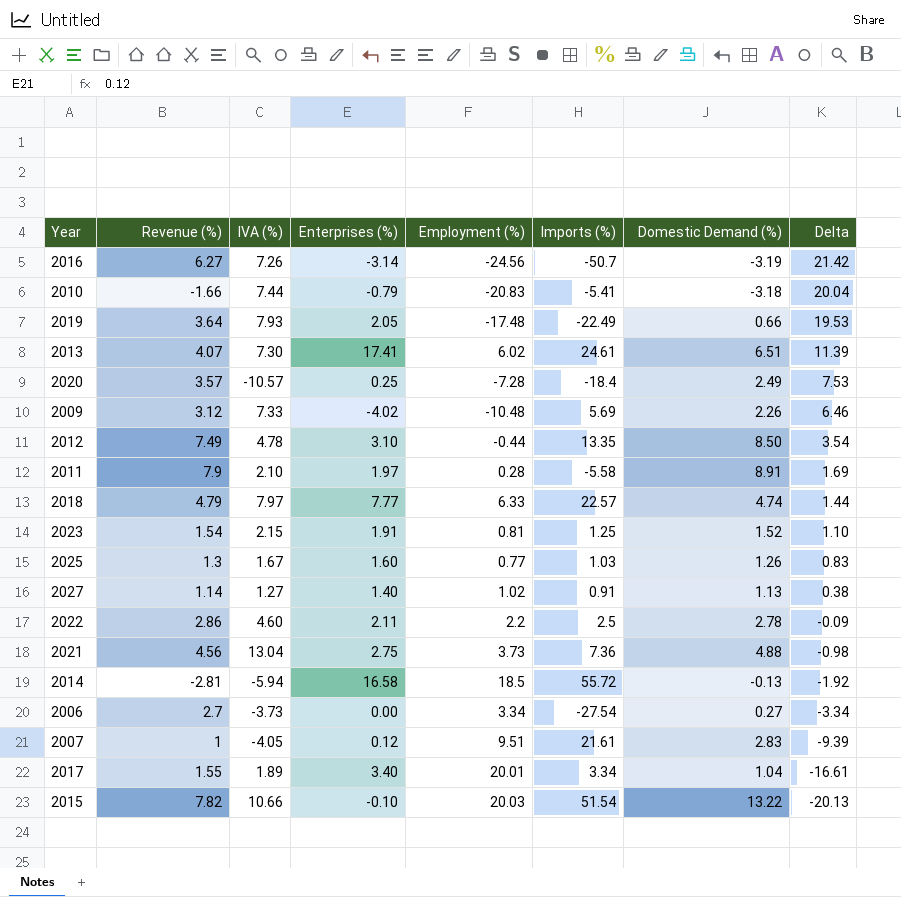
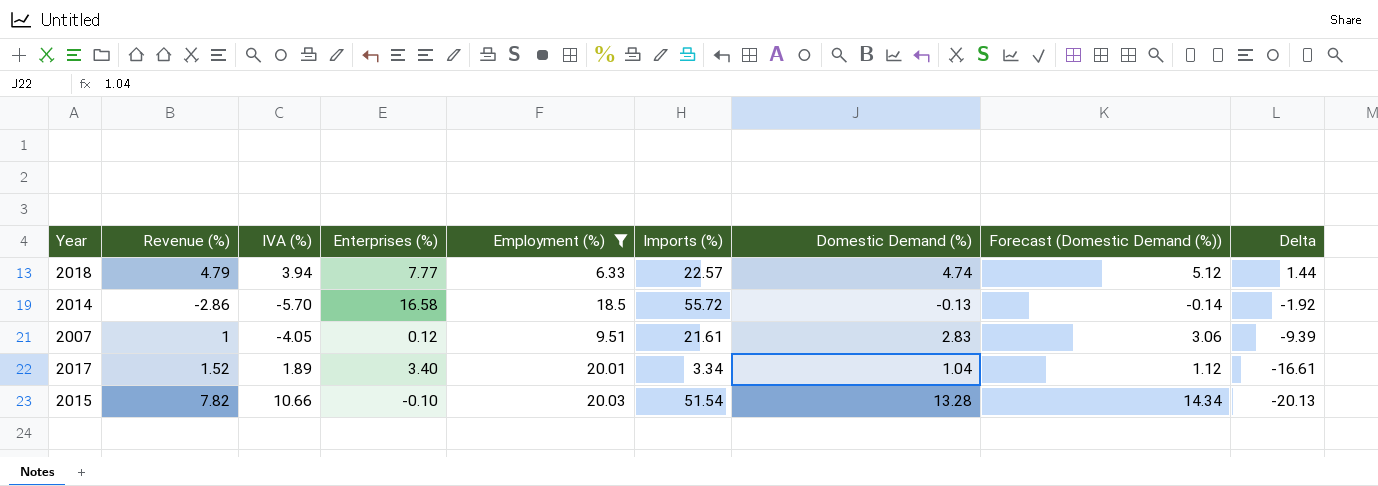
filter: none -> Employment (%) >= 6.33
column Forecast (Domestic Demand (%)) | formula: none -> [Domestic Demand (%)] * 1.08
2018 | IVA (%): 7.97 -> 3.94
2014 | Revenue (%): -2.81 -> -2.86
2014 | IVA (%): -5.94 -> -5.70
2017 | Revenue (%): 1.55 -> 1.52
2015 | Domestic Demand (%): 13.22 -> 13.28

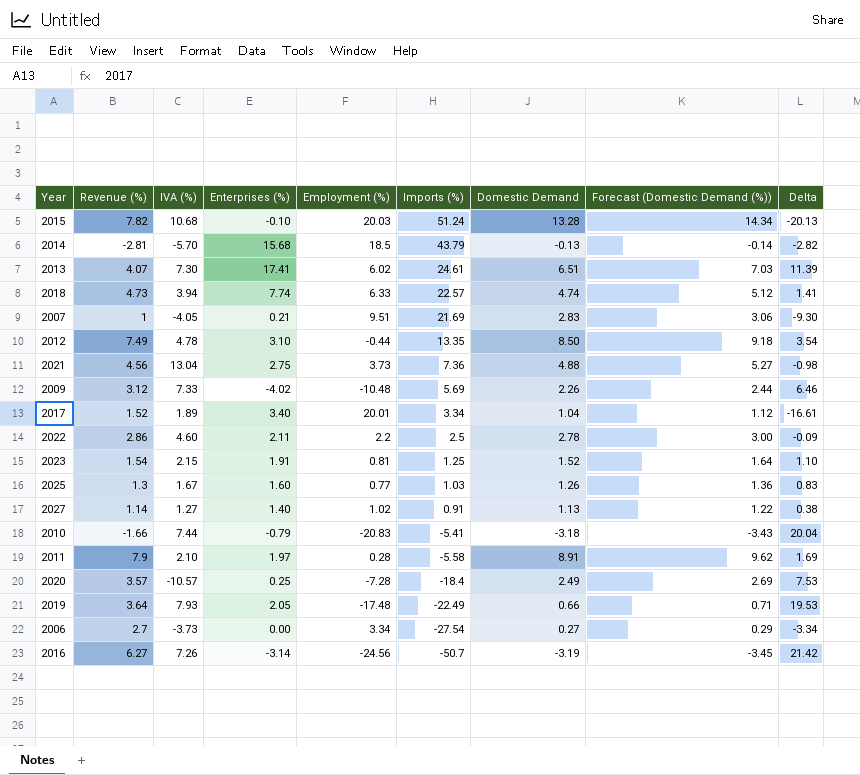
filter: Employment (%) >= 6.33 -> none
row order: Delta descending -> Imports (%) descending
column name: Domestic Demand (%) -> Domestic Demand
2015 | IVA (%): 10.66 -> 10.68
2015 | Imports (%): 51.54 -> 51.24
2014 | Revenue (%): -2.86 -> -2.81
2014 | Enterprises (%): 16.58 -> 15.68
2014 | Imports (%): 55.72 -> 43.79
2014 | Delta: -1.92 -> -2.82
2018 | Revenue (%): 4.79 -> 4.73
2018 | Enterprises (%): 7.77 -> 7.74
2018 | Delta: 1.44 -> 1.41
2007 | Enterprises (%): 0.12 -> 0.21
2007 | Imports (%): 21.61 -> 21.69
2007 | Delta: -9.39 -> -9.30

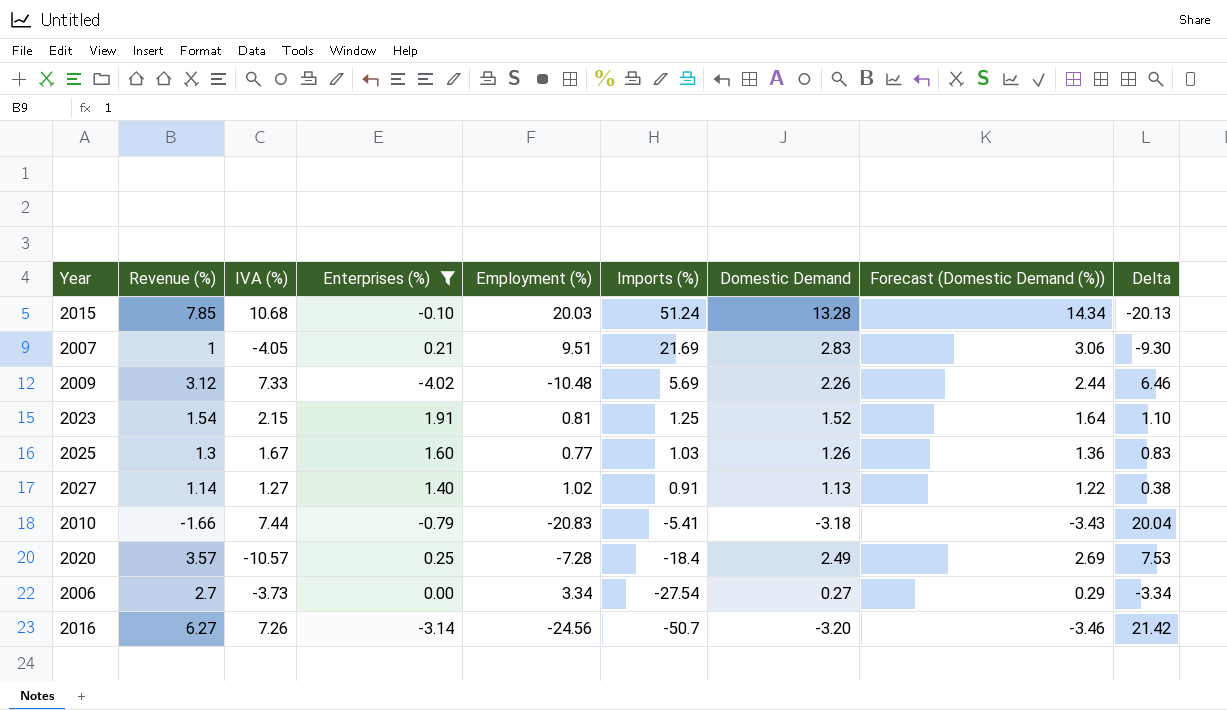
filter: none -> Enterprises (%) <= 1.91
2015 | Revenue (%): 7.82 -> 7.85
2016 | Domestic Demand: -3.19 -> -3.20
2016 | Forecast (Domestic Demand (%)): -3.45 -> -3.46

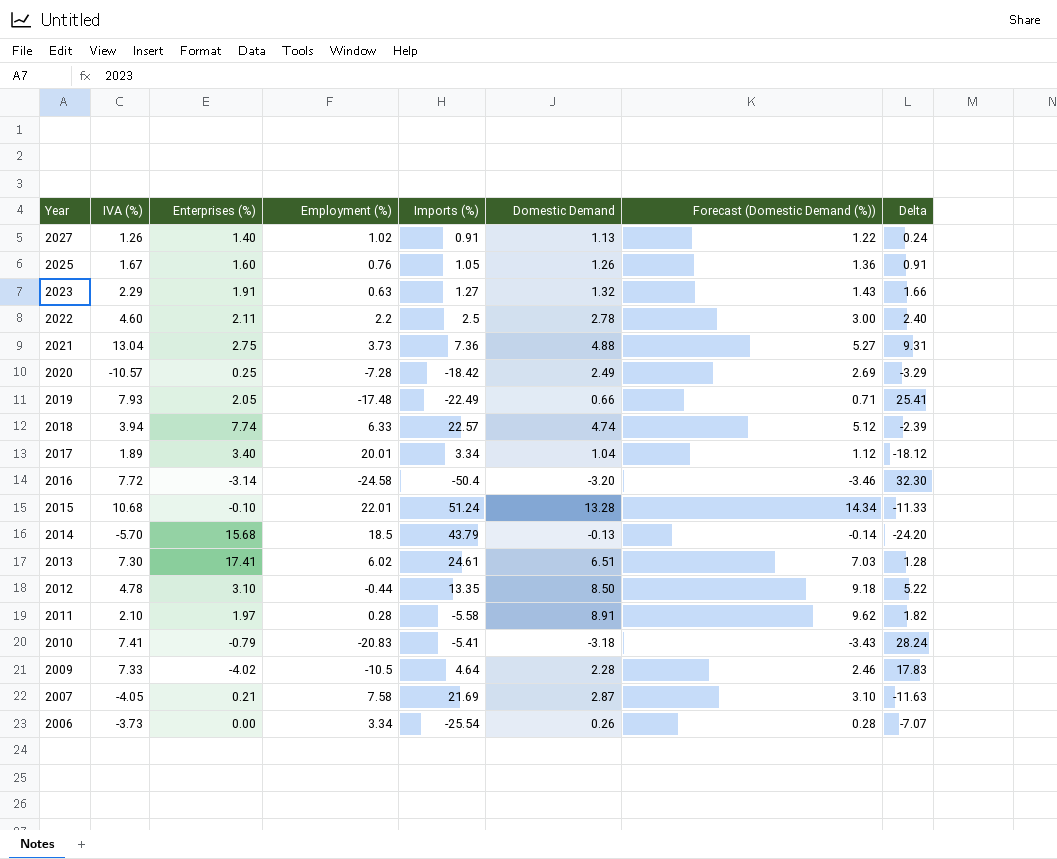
filter: Enterprises (%) <= 1.91 -> none
row order: Imports (%) descending -> Year descending
column Revenue (%) | position: 2 -> none
column Delta | formula: [Enterprises (%)] - [Employment (%)] -> [IVA (%)] - [Employment (%)]
2027 | IVA (%): 1.27 -> 1.26
2025 | Employment (%): 0.77 -> 0.76
2025 | Imports (%): 1.03 -> 1.05
2023 | IVA (%): 2.15 -> 2.29
2023 | Employment (%): 0.81 -> 0.63
2023 | Imports (%): 1.25 -> 1.27
2023 | Domestic Demand: 1.52 -> 1.32
2023 | Forecast (Domestic Demand (%)): 1.64 -> 1.43
2020 | Imports (%): -18.4 -> -18.42
2016 | IVA (%): 7.26 -> 7.72
2016 | Employment (%): -24.56 -> -24.58
2016 | Imports (%): -50.7 -> -50.4
2015 | Employment (%): 20.03 -> 22.01
2010 | IVA (%): 7.44 -> 7.41
2009 | Employment (%): -10.48 -> -10.5
2009 | Imports (%): 5.69 -> 4.64
2009 | Domestic Demand: 2.26 -> 2.28
2009 | Forecast (Domestic Demand (%)): 2.44 -> 2.46
2007 | Employment (%): 9.51 -> 7.58
2007 | Domestic Demand: 2.83 -> 2.87
2007 | Forecast (Domestic Demand (%)): 3.06 -> 3.10
2006 | Imports (%): -27.54 -> -25.54
2006 | Domestic Demand: 0.27 -> 0.26
2006 | Forecast (Domestic Demand (%)): 0.29 -> 0.28

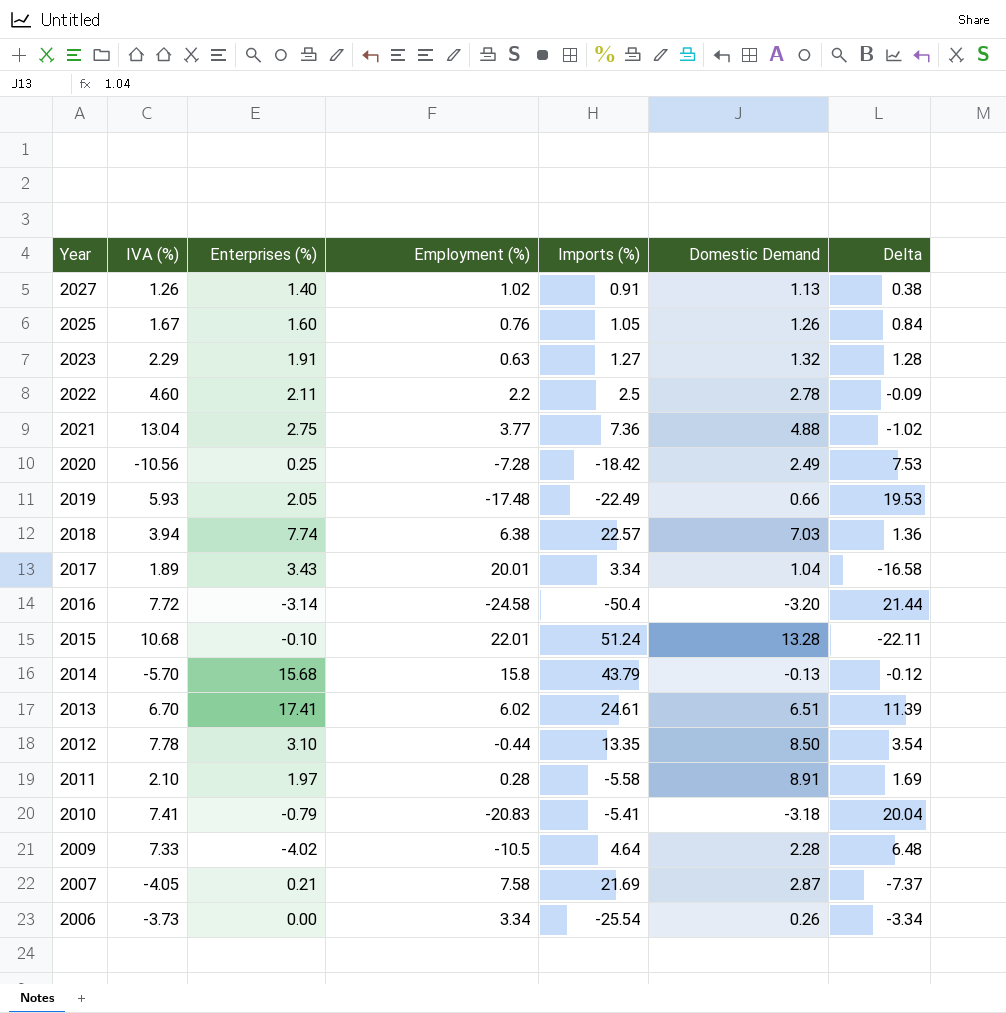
column Forecast (Domestic Demand (%)) | formula: [Domestic Demand] * 1.08 -> none
column Delta | formula: [IVA (%)] - [Employment (%)] -> [Enterprises (%)] - [Employment (%)]
2021 | Employment (%): 3.73 -> 3.77
2020 | IVA (%): -10.57 -> -10.56
2019 | IVA (%): 7.93 -> 5.93
2018 | Employment (%): 6.33 -> 6.38
2018 | Domestic Demand: 4.74 -> 7.03
2017 | Enterprises (%): 3.40 -> 3.43
2014 | Employment (%): 18.5 -> 15.8
2013 | IVA (%): 7.30 -> 6.70
2012 | IVA (%): 4.78 -> 7.78

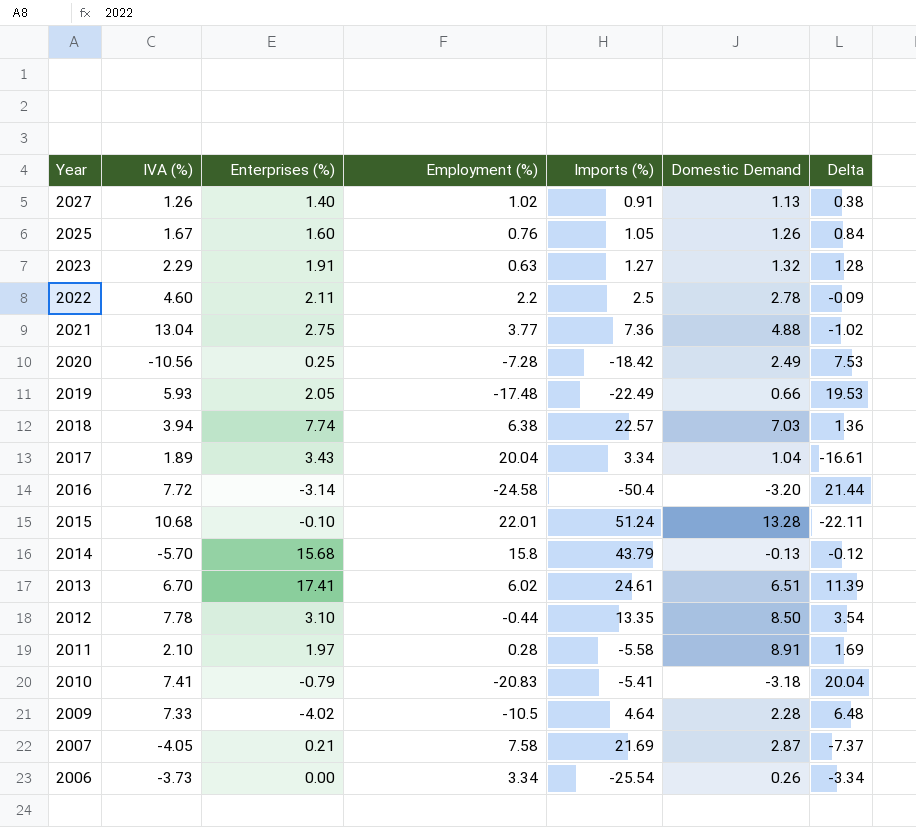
2017 | Employment (%): 20.01 -> 20.04
2017 | Delta: -16.58 -> -16.61

